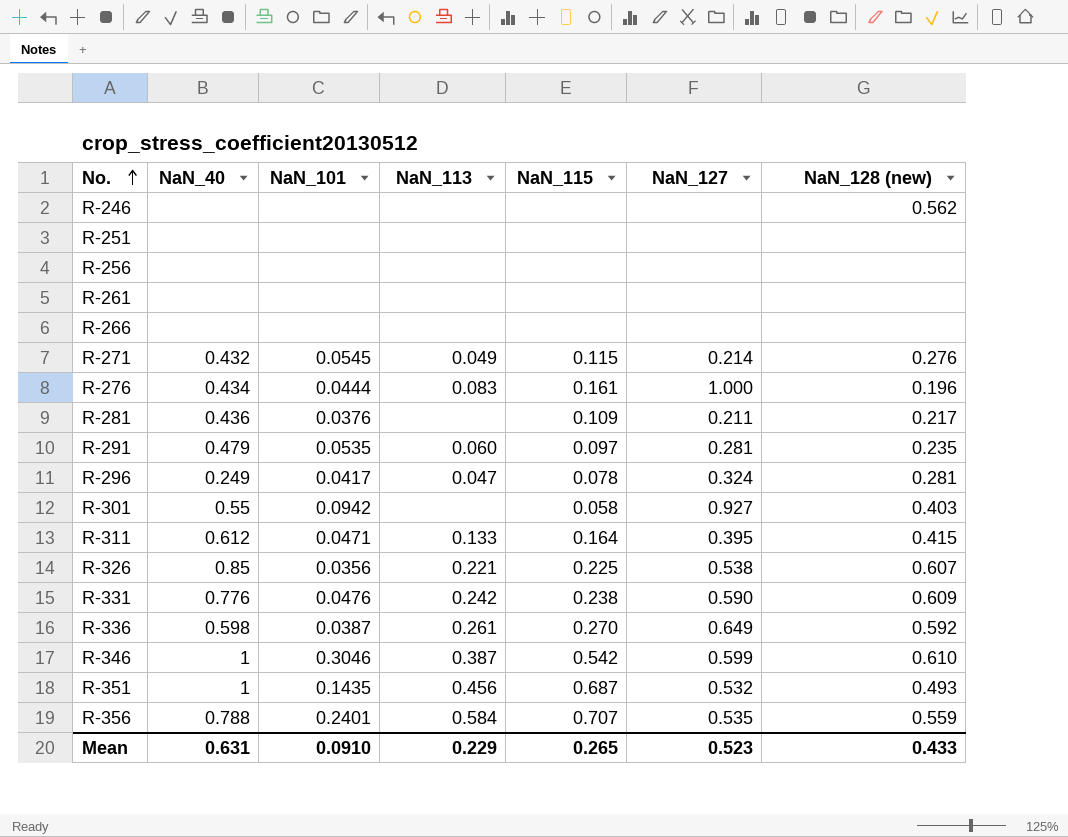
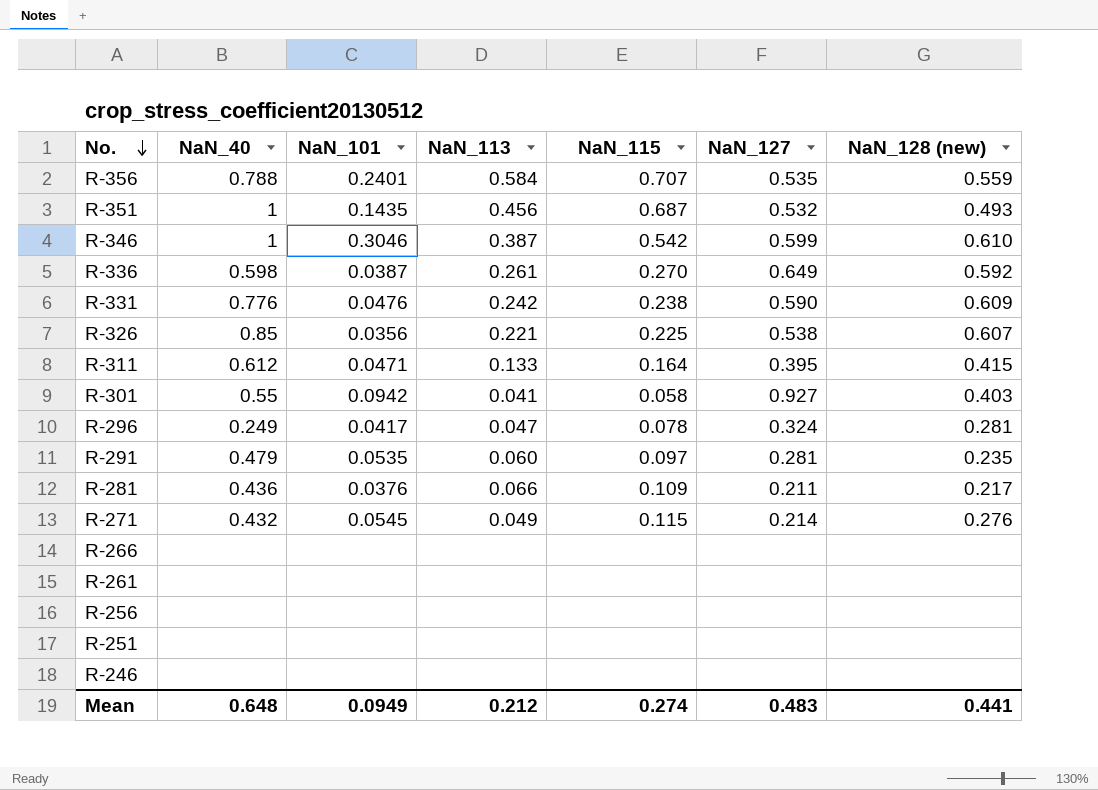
row order: No. ascending -> No. descending
row R-276: 0.434 | 0.0444 | 0.083 | 0.161 | 1.000 | 0.196 -> none
R-301 | NaN_113: none -> 0.041
R-281 | NaN_113: none -> 0.066
R-246 | NaN_128 (new): 0.562 -> none
Mean | NaN_40: 0.631 -> 0.648
Mean | NaN_101: 0.0910 -> 0.0949
Mean | NaN_113: 0.229 -> 0.212
Mean | NaN_115: 0.265 -> 0.274
Mean | NaN_127: 0.523 -> 0.483
Mean | NaN_128 (new): 0.433 -> 0.441

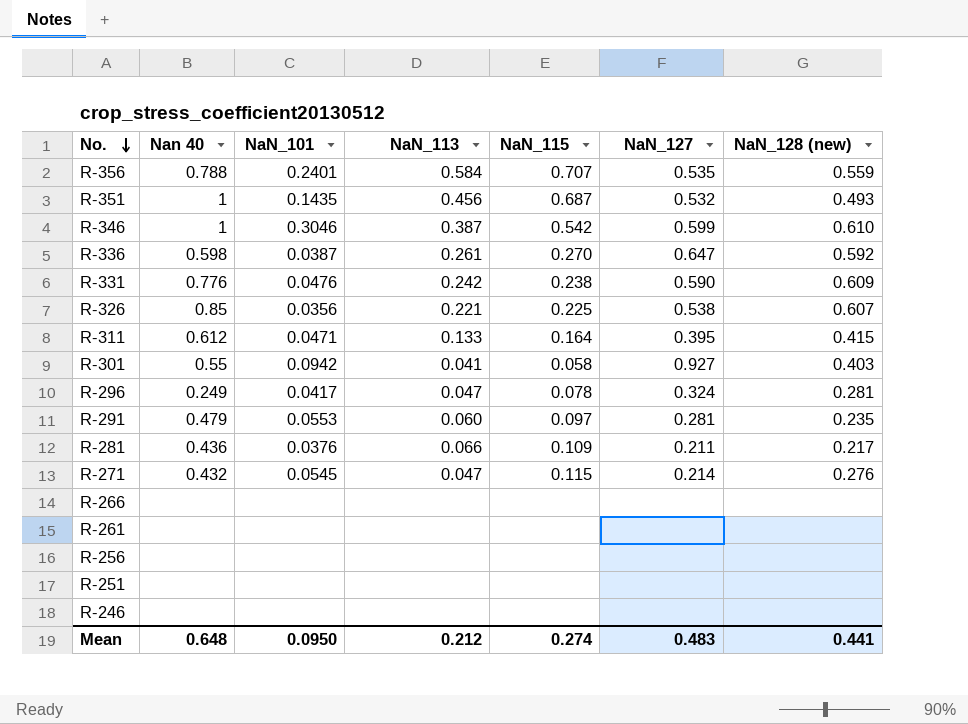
column name: NaN_40 -> Nan 40
R-336 | NaN_127: 0.649 -> 0.647
R-291 | NaN_101: 0.0535 -> 0.0553
R-271 | NaN_113: 0.049 -> 0.047
Mean | NaN_101: 0.0949 -> 0.0950

